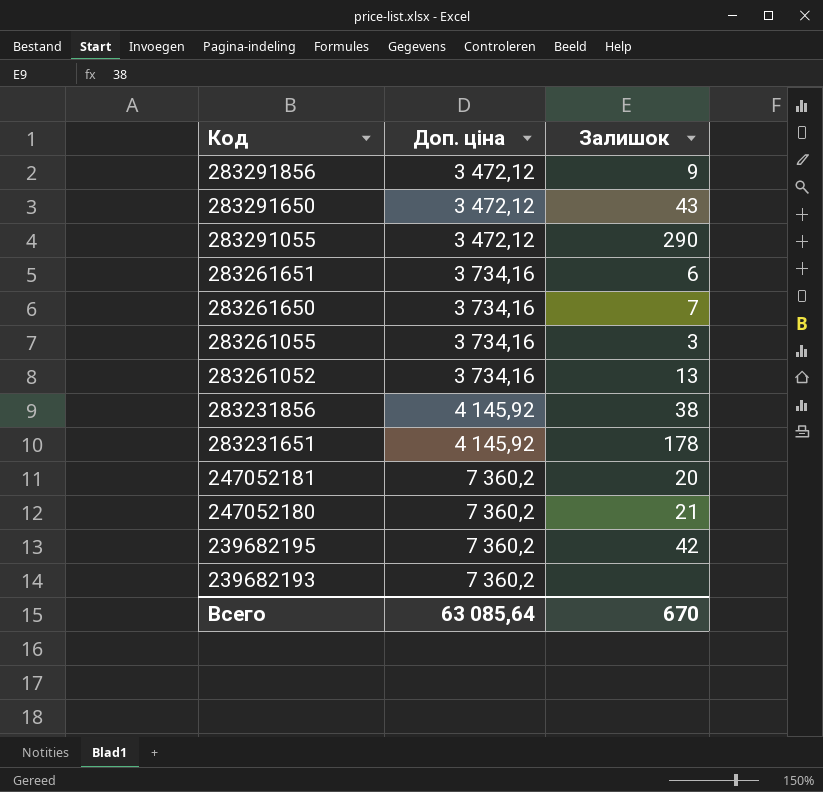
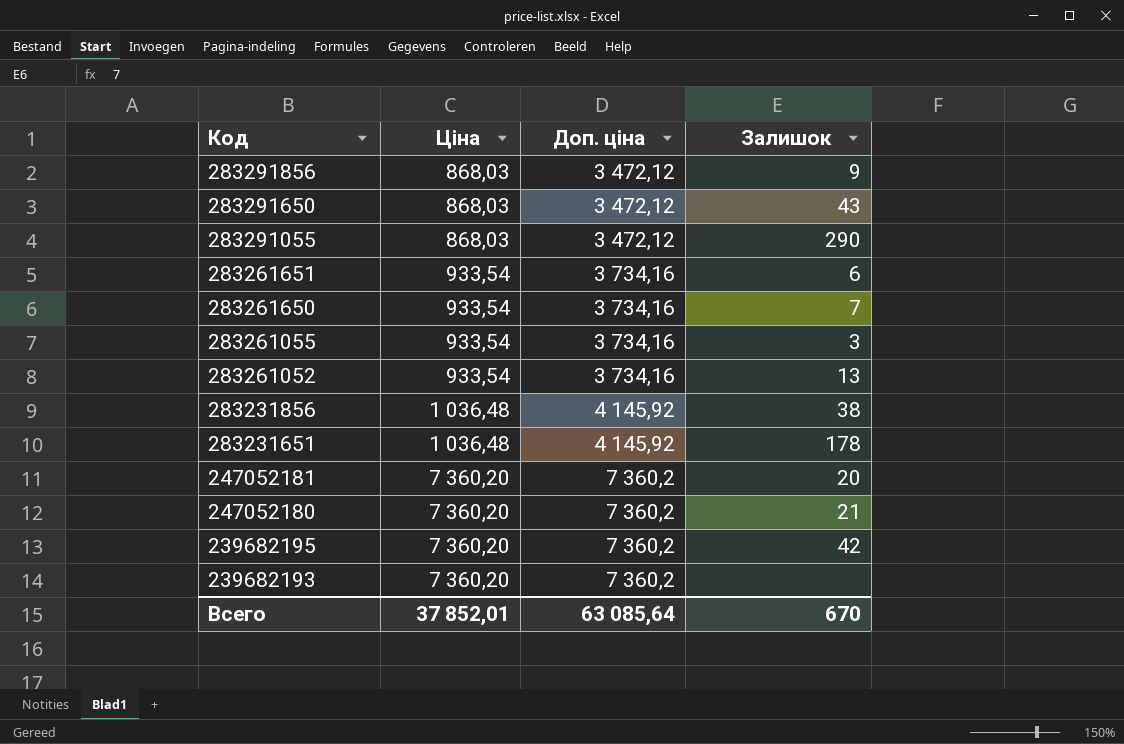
column Ціна | position: none -> 2

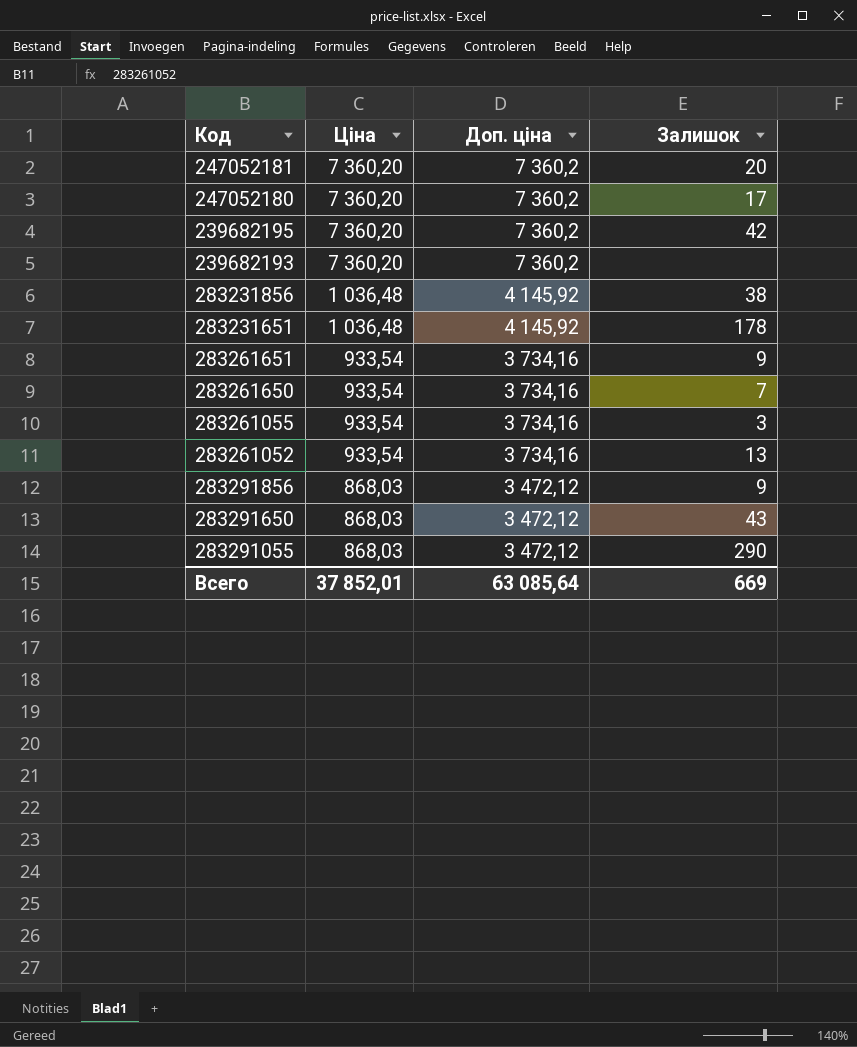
row order: Код descending -> Ціна descending
247052180 | Залишок: 21 -> 17
283261651 | Залишок: 6 -> 9
Всего | Залишок: 670 -> 669

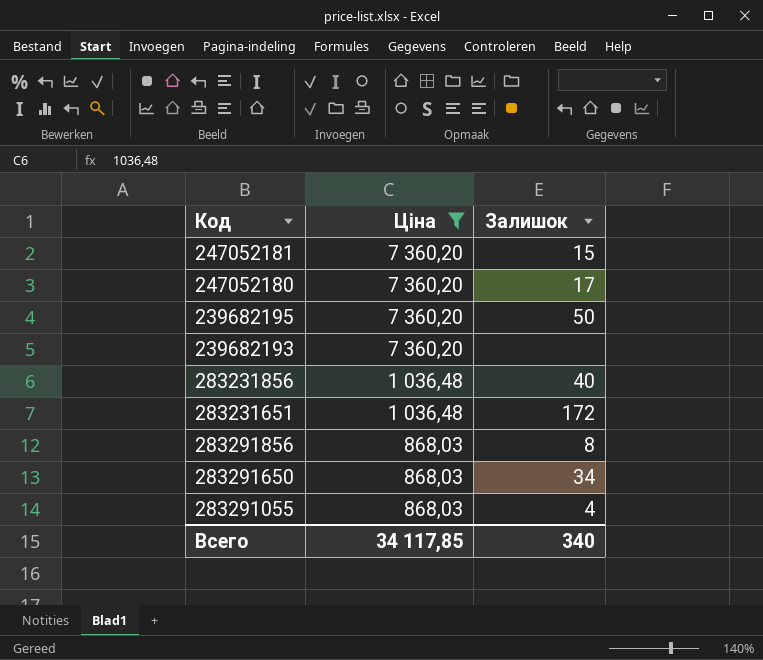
filter: none -> Ціна != 933,54
column Доп. ціна | position: 3 -> none
247052181 | Залишок: 20 -> 15
239682195 | Залишок: 42 -> 50
283231856 | Залишок: 38 -> 40
283231651 | Залишок: 178 -> 172
283291856 | Залишок: 9 -> 8
283291650 | Залишок: 43 -> 34
283291055 | Залишок: 290 -> 4
Всего | Ціна: 37 852,01 -> 34 117,85
Всего | Залишок: 669 -> 340

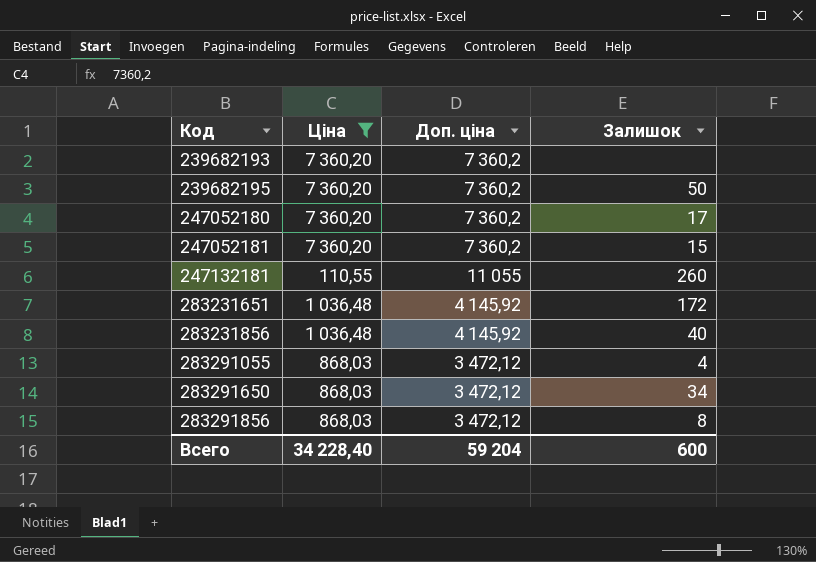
row order: Ціна descending -> Код ascending
column Доп. ціна | position: none -> 3
row 247132181: none -> 110,55 | 11 055 | 260
Всего | Ціна: 34 117,85 -> 34 228,40
Всего | Залишок: 340 -> 600

